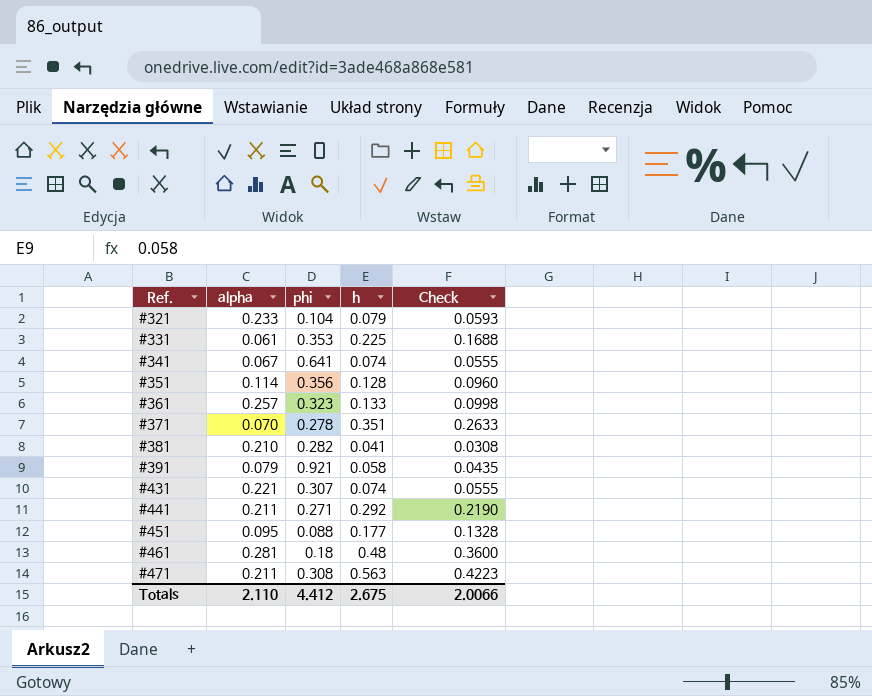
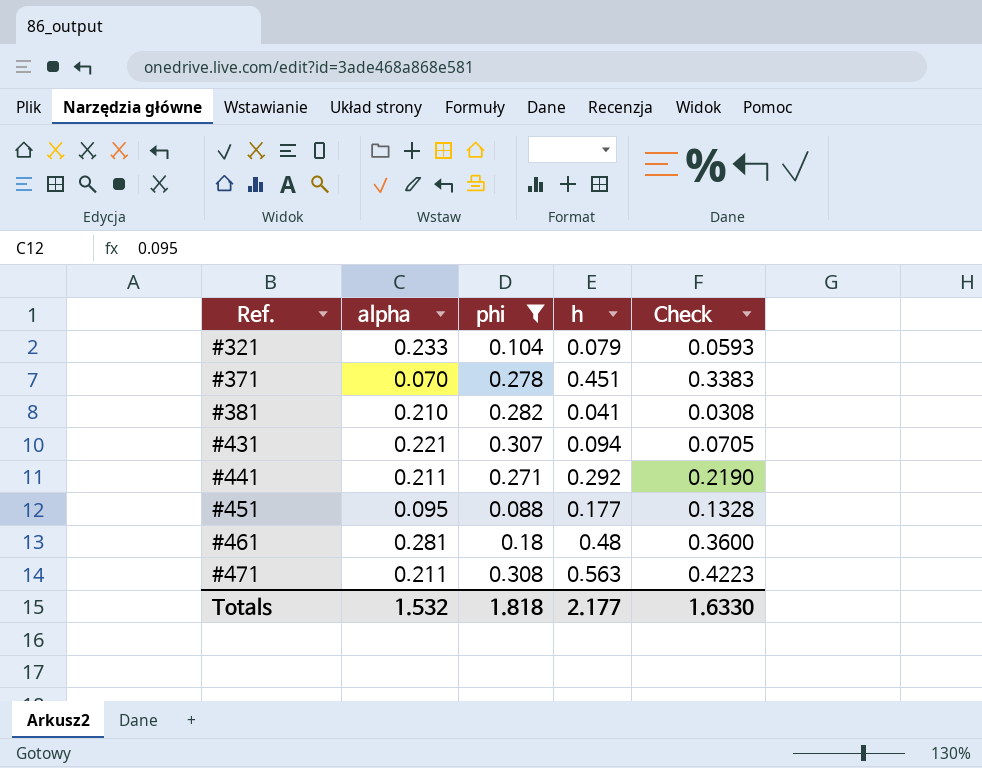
filter: none -> phi <= 0.308
#371 | h: 0.351 -> 0.451
#371 | Check: 0.2633 -> 0.3383
#431 | h: 0.074 -> 0.094
#431 | Check: 0.0555 -> 0.0705
Totals | alpha: 2.110 -> 1.532
Totals | phi: 4.412 -> 1.818
Totals | h: 2.675 -> 2.177
Totals | Check: 2.0066 -> 1.6330

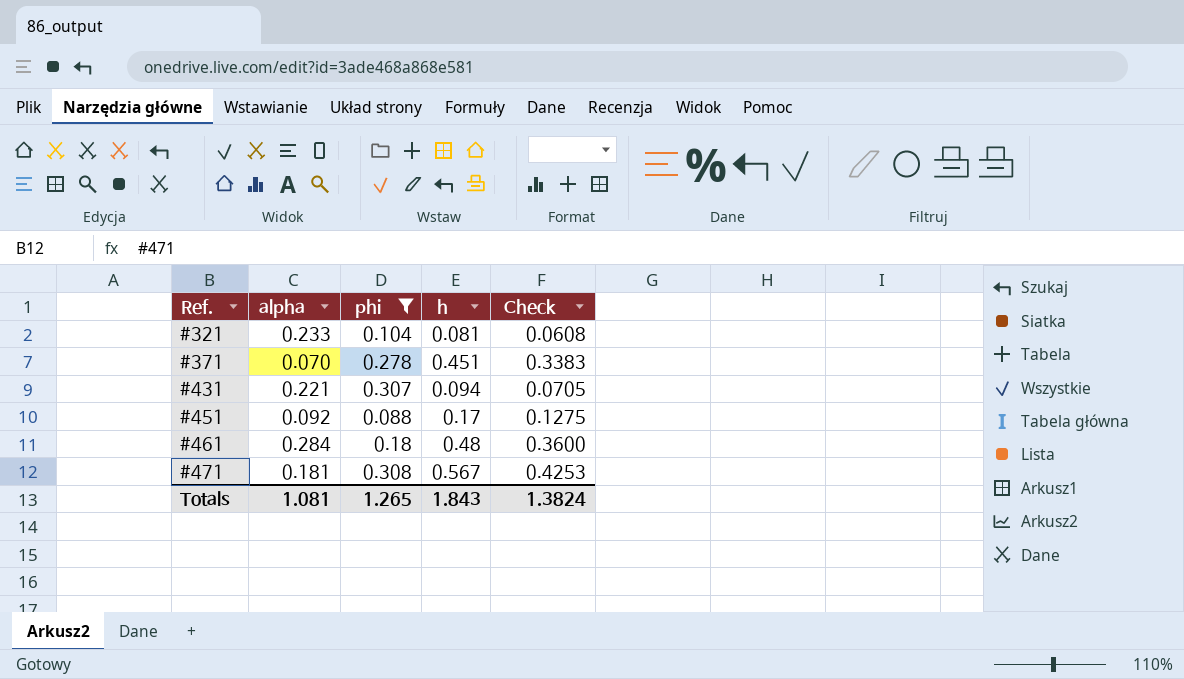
row #381: 0.210 | 0.282 | 0.041 | 0.0308 -> none
row #441: 0.211 | 0.271 | 0.292 | 0.2190 -> none
#321 | h: 0.079 -> 0.081
#321 | Check: 0.0593 -> 0.0608
#451 | alpha: 0.095 -> 0.092
#451 | h: 0.177 -> 0.17
#451 | Check: 0.1328 -> 0.1275
#461 | alpha: 0.281 -> 0.284
#471 | alpha: 0.211 -> 0.181
#471 | h: 0.563 -> 0.567
#471 | Check: 0.4223 -> 0.4253
Totals | alpha: 1.532 -> 1.081
Totals | phi: 1.818 -> 1.265
Totals | h: 2.177 -> 1.843
Totals | Check: 1.6330 -> 1.3824

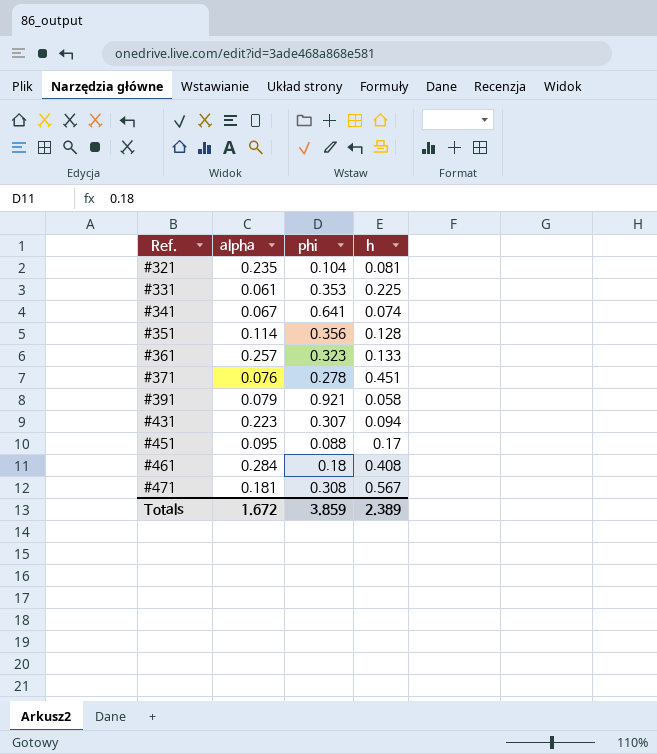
filter: phi <= 0.308 -> none
column Check | formula: [h] * 0.75 -> none
#321 | alpha: 0.233 -> 0.235
#371 | alpha: 0.070 -> 0.076
#431 | alpha: 0.221 -> 0.223
#451 | alpha: 0.092 -> 0.095
#461 | h: 0.48 -> 0.408
Totals | alpha: 1.081 -> 1.672
Totals | phi: 1.265 -> 3.859
Totals | h: 1.843 -> 2.389

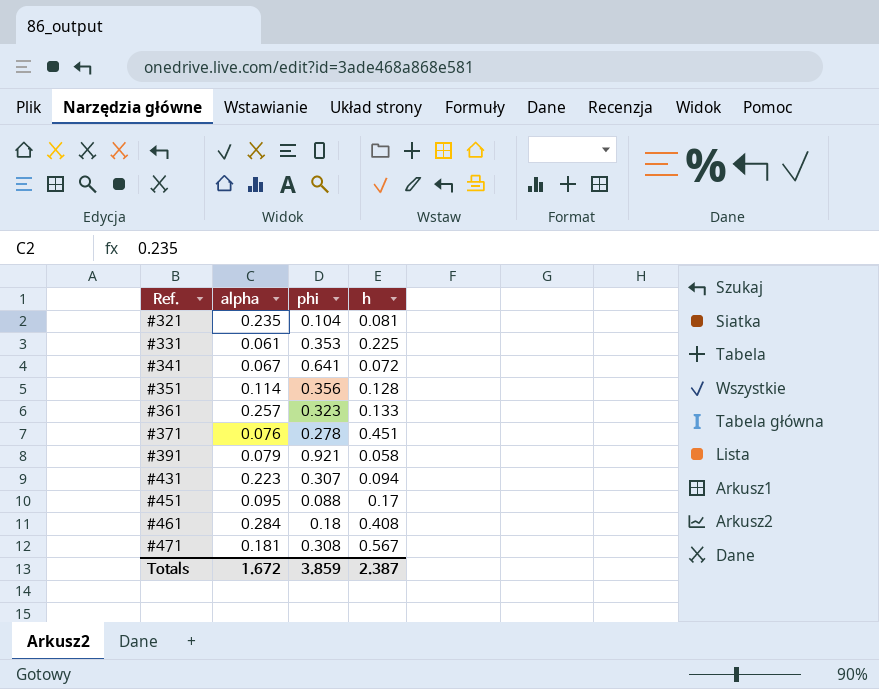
#341 | h: 0.074 -> 0.072
Totals | h: 2.389 -> 2.387

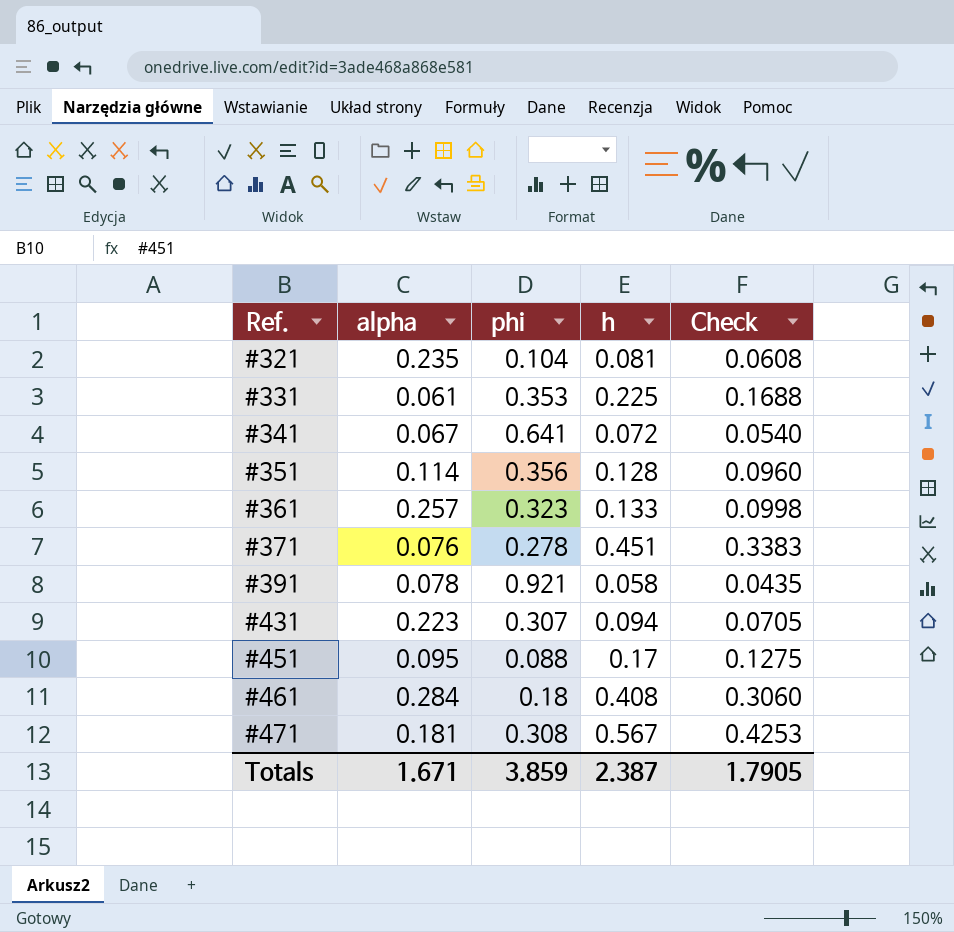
column Check | formula: none -> [h] * 0.75
#391 | alpha: 0.079 -> 0.078
Totals | alpha: 1.672 -> 1.671

